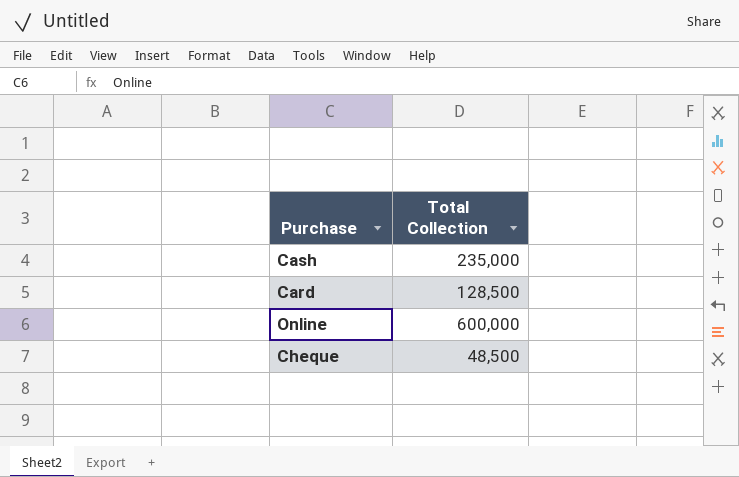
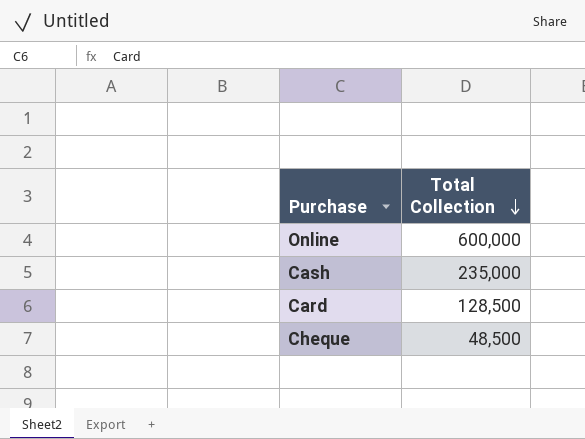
row order: none -> Total Collection descending

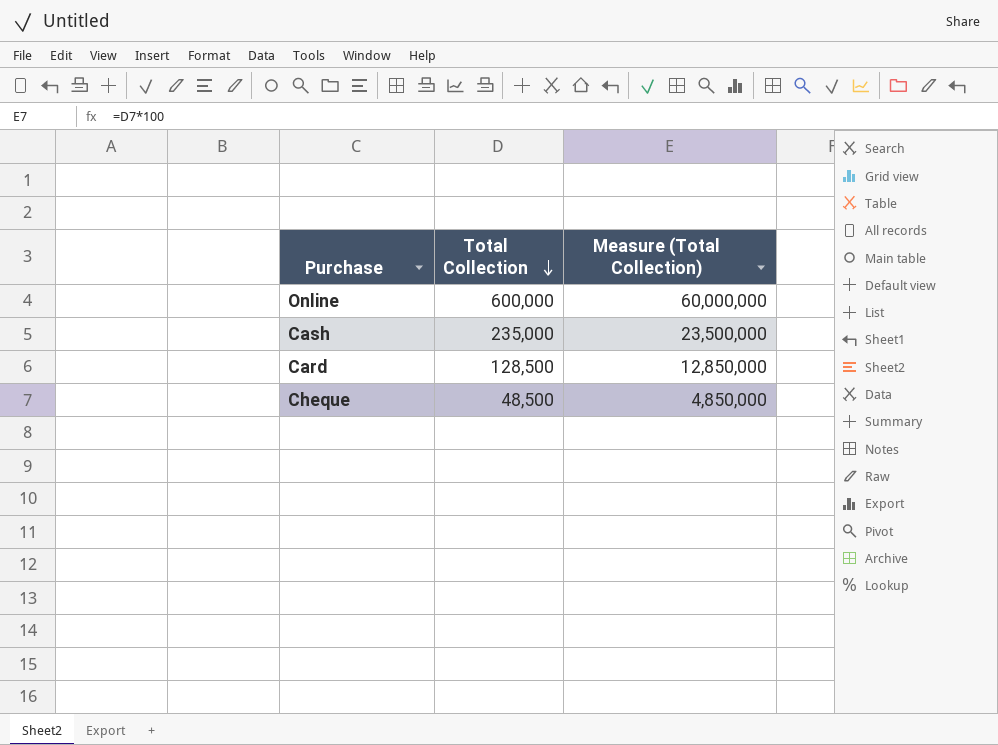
column Measure (Total Collection) | formula: none -> [Total Collection] * 100

